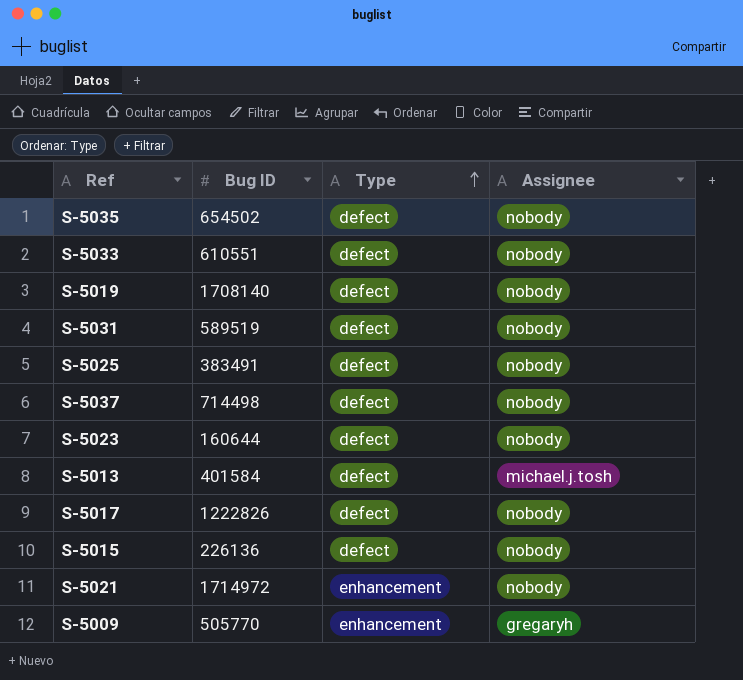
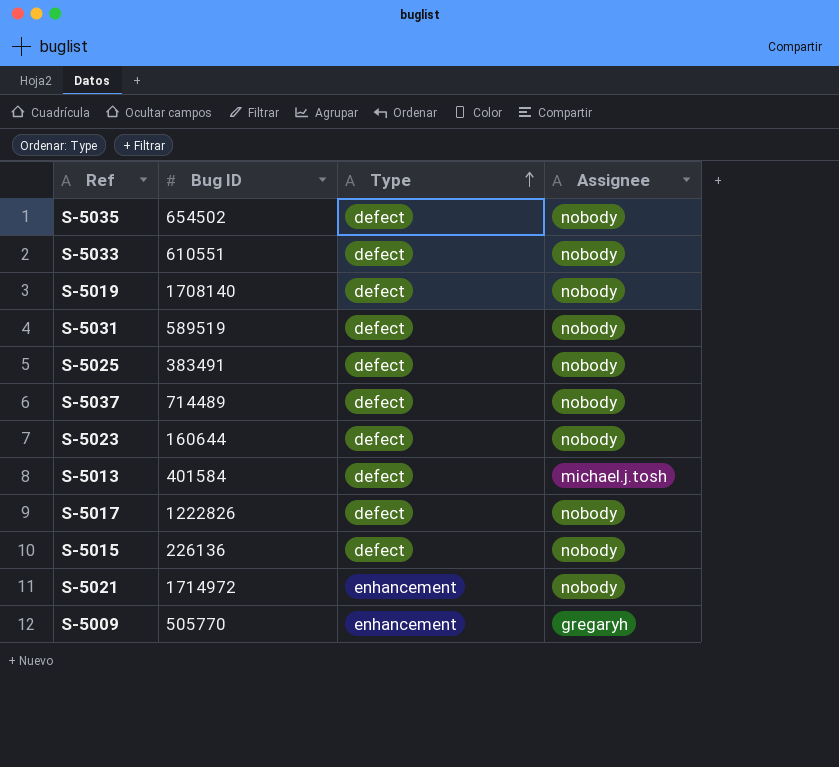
S-5037 | Bug ID: 714498 -> 714489

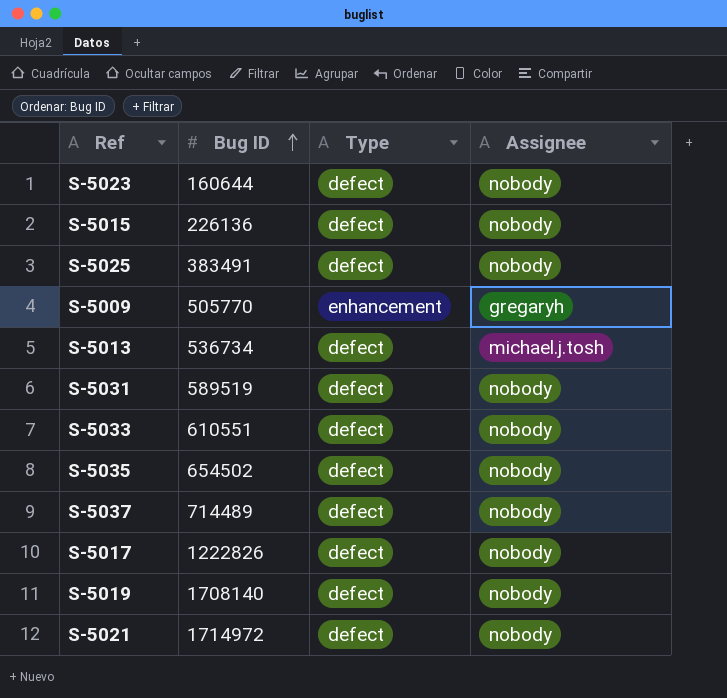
row order: Type ascending -> Bug ID ascending
S-5013 | Bug ID: 401584 -> 536734
S-5021 | Type: enhancement -> defect

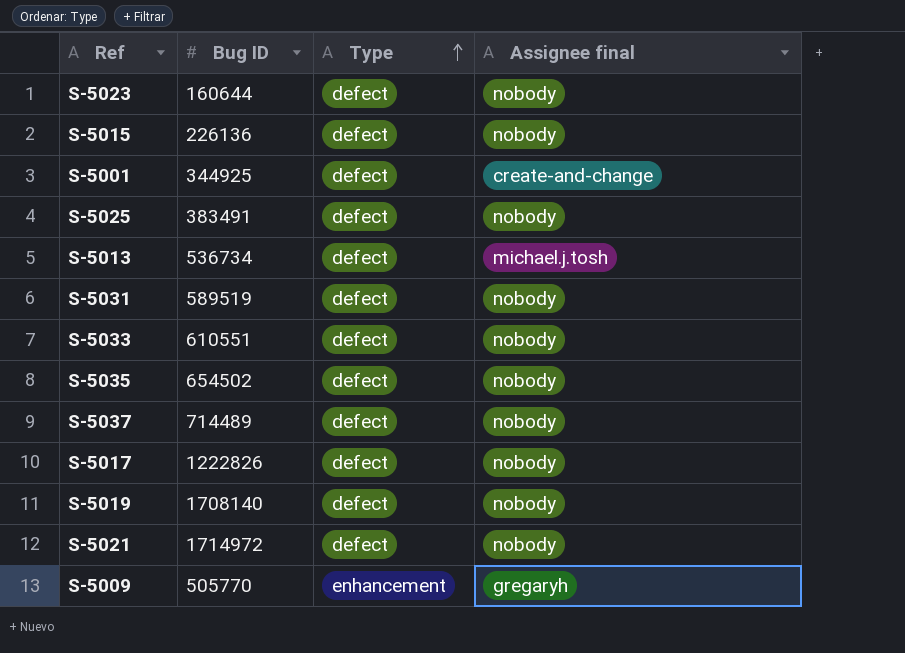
row order: Bug ID ascending -> Type ascending
column name: Assignee -> Assignee final
row S-5001: none -> 344925 | defect | create-and-change

